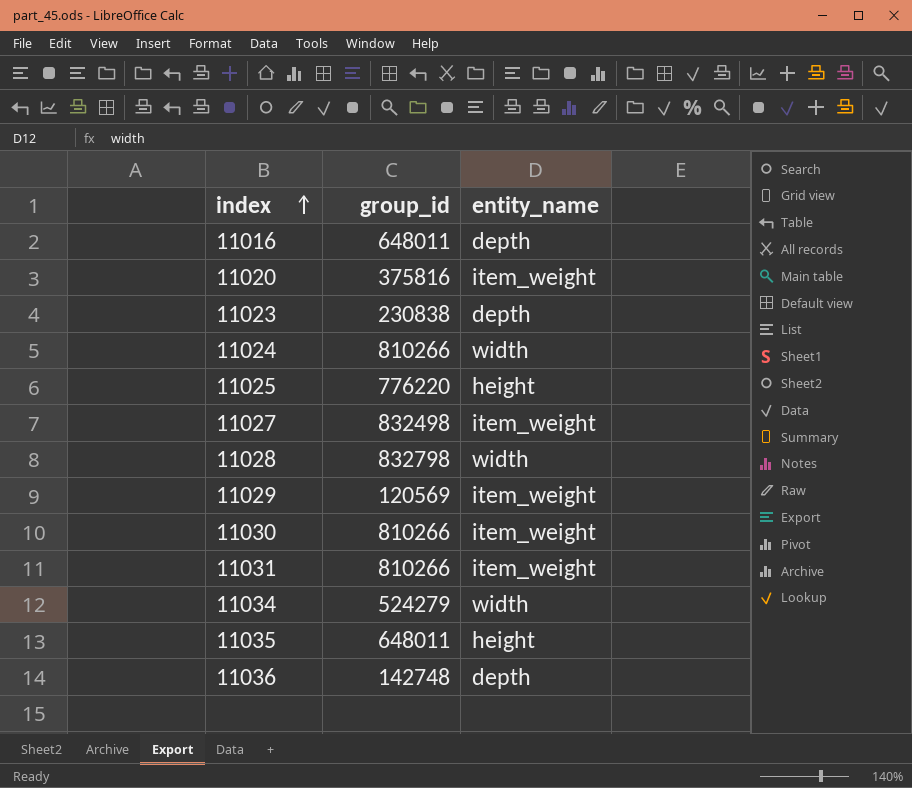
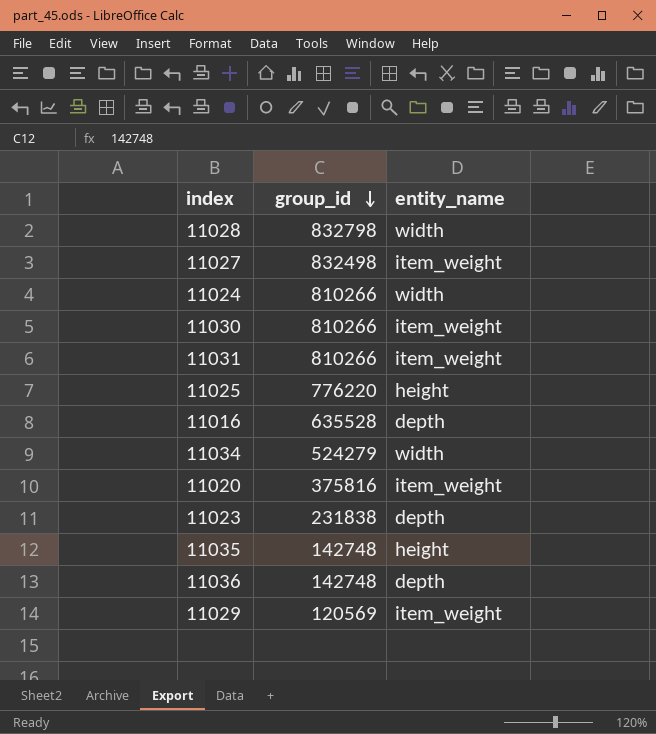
row order: index ascending -> group_id descending
11016 | group_id: 648011 -> 635528
11023 | group_id: 230838 -> 231838
11035 | group_id: 648011 -> 142748

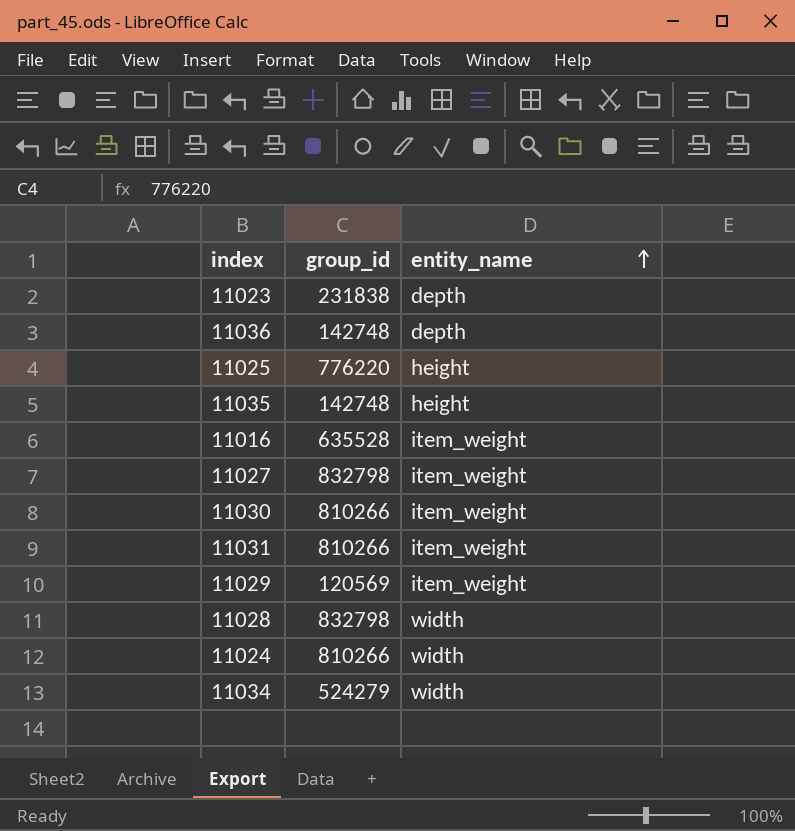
row order: group_id descending -> entity_name ascending
row 11020: 375816 | item_weight -> none
11016 | entity_name: depth -> item_weight
11027 | group_id: 832498 -> 832798

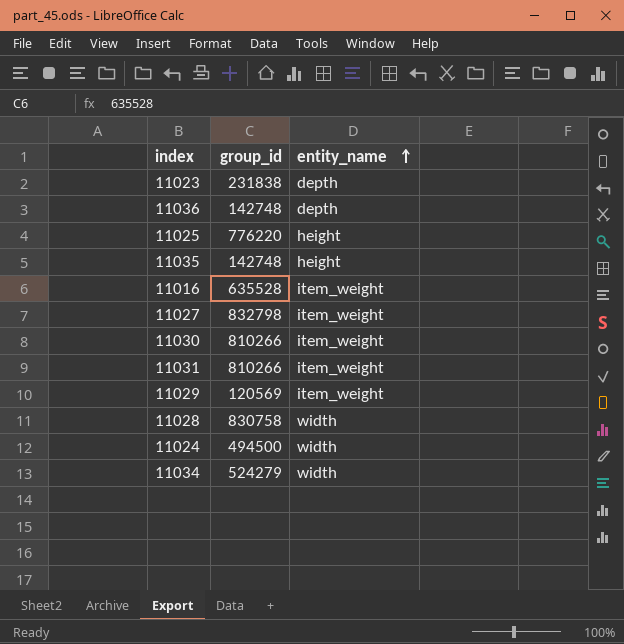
11028 | group_id: 832798 -> 830758
11024 | group_id: 810266 -> 494500

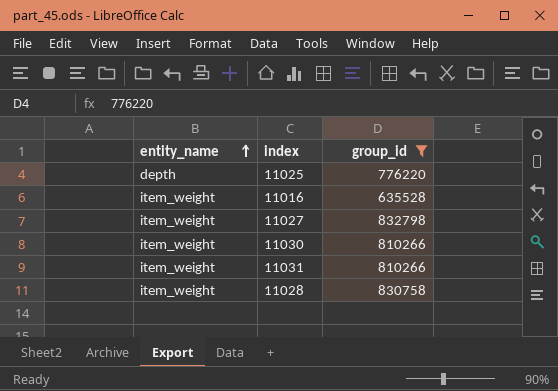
filter: none -> group_id >= 635528
column entity_name | position: 3 -> 1
11025 | entity_name: height -> depth
11028 | entity_name: width -> item_weight

